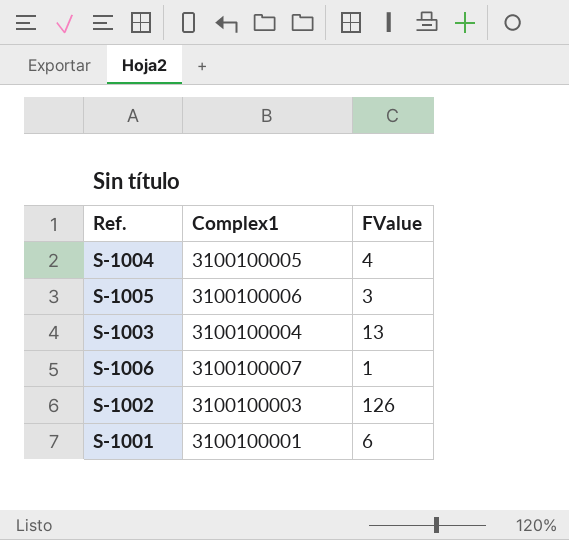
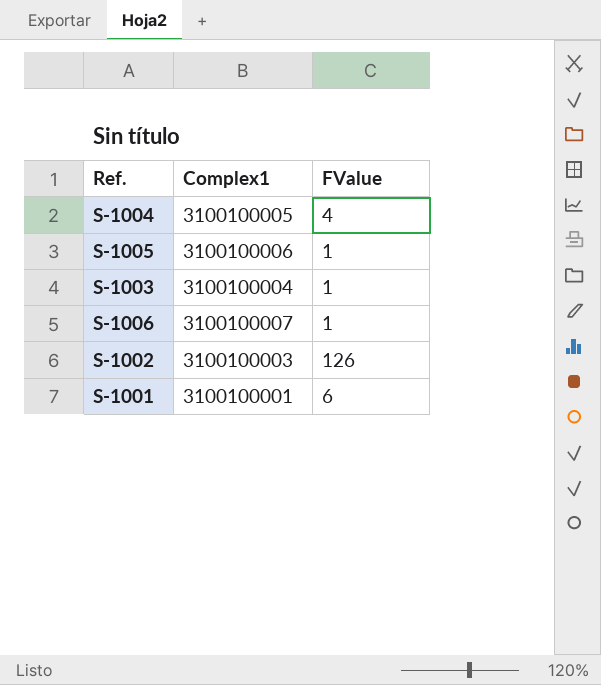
S-1005 | FValue: 3 -> 1
S-1003 | FValue: 13 -> 1

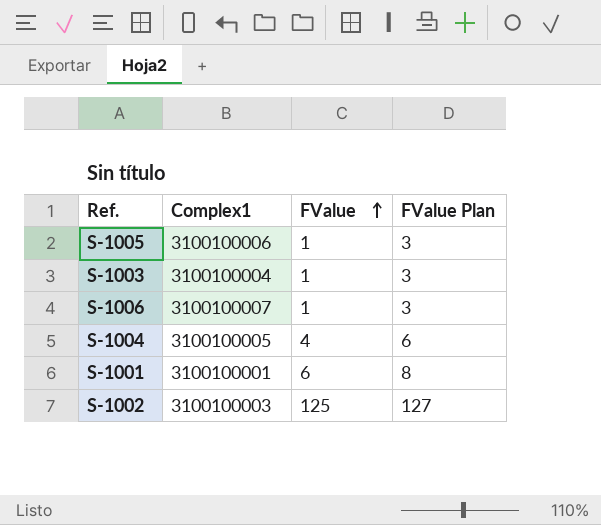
row order: none -> FValue ascending
column FValue Plan | formula: none -> [FValue] + 2
S-1002 | FValue: 126 -> 125

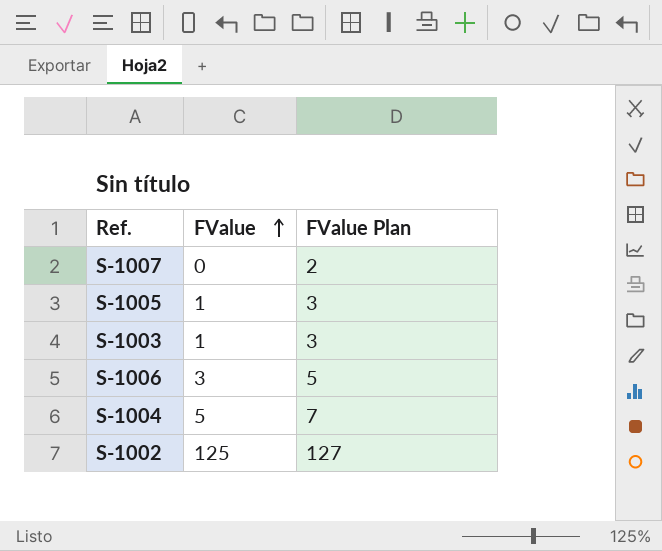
column Complex1 | position: 2 -> none
row S-1001: 3100100001 | 6 | 8 -> none
row S-1007: none -> 0 | 2
S-1006 | FValue: 1 -> 3
S-1006 | FValue Plan: 3 -> 5
S-1004 | FValue: 4 -> 5
S-1004 | FValue Plan: 6 -> 7

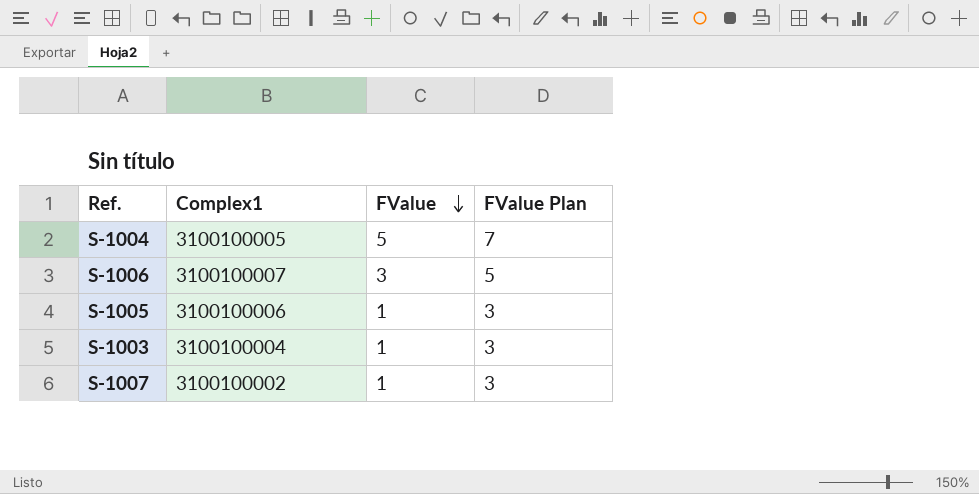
row order: FValue ascending -> FValue descending
column Complex1 | position: none -> 2
row S-1002: 125 | 127 -> none
S-1007 | FValue: 0 -> 1
S-1007 | FValue Plan: 2 -> 3

